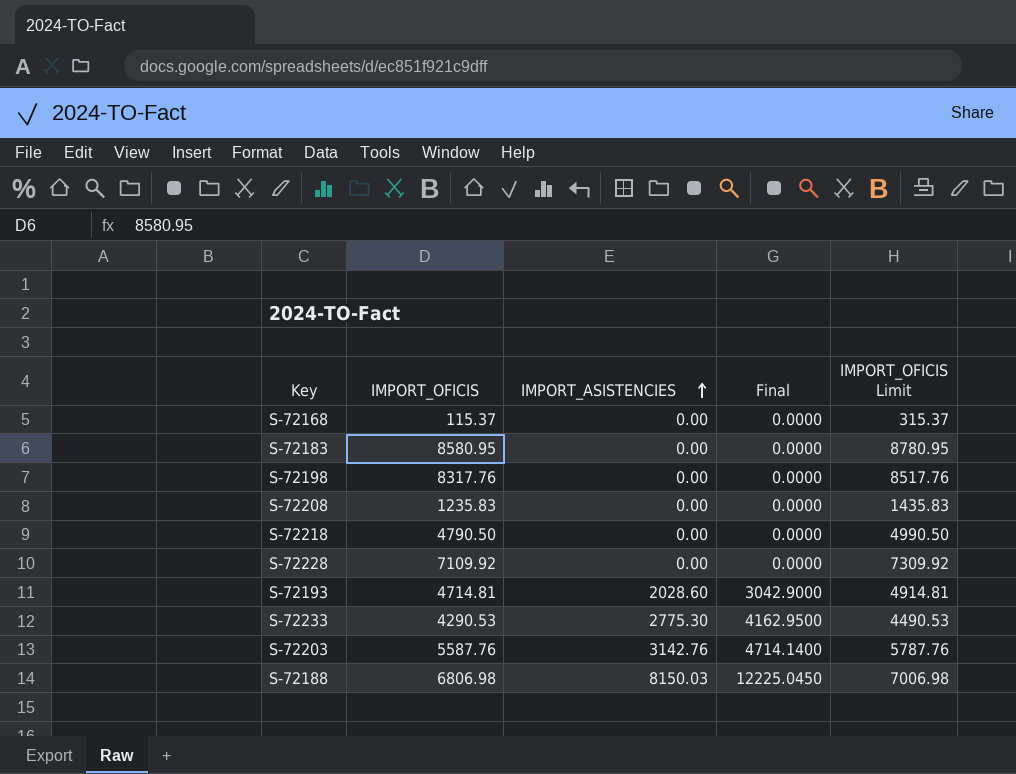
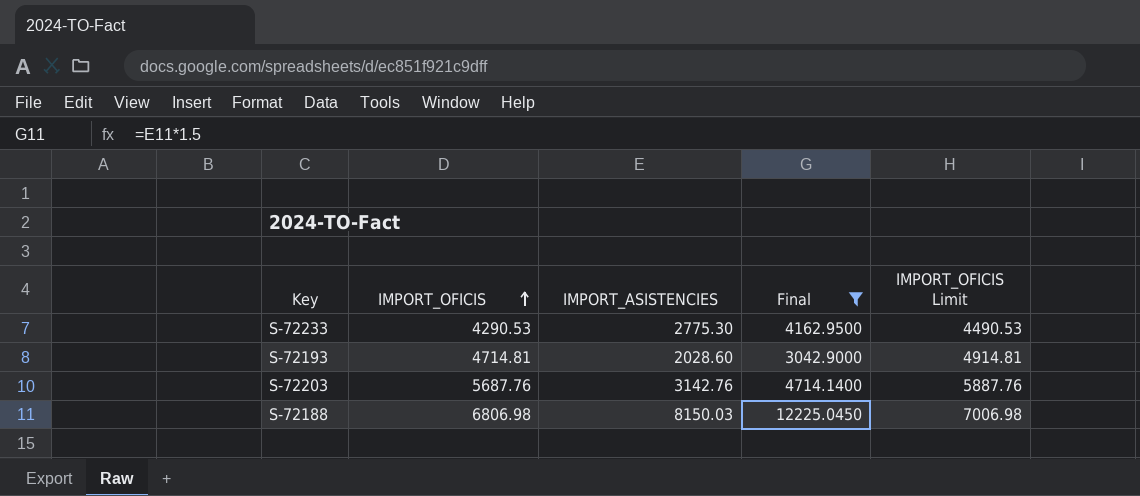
filter: none -> Final != 0.0000
row order: IMPORT_ASISTENCIES ascending -> IMPORT_OFICIS ascending
S-72203 | IMPORT_OFICIS: 5587.76 -> 5687.76
S-72203 | IMPORT_OFICIS Limit: 5787.76 -> 5887.76

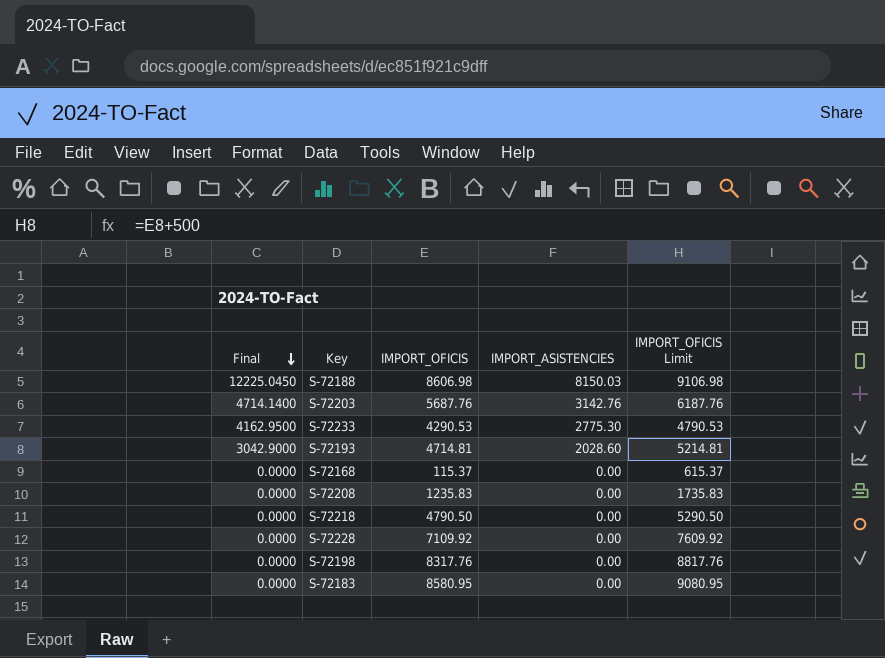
filter: Final != 0.0000 -> none
row order: IMPORT_OFICIS ascending -> Final descending
column Final | position: 4 -> 1
column IMPORT_OFICIS Limit | formula: [IMPORT_OFICIS] + 200 -> [IMPORT_OFICIS] + 500
S-72188 | IMPORT_OFICIS: 6806.98 -> 8606.98

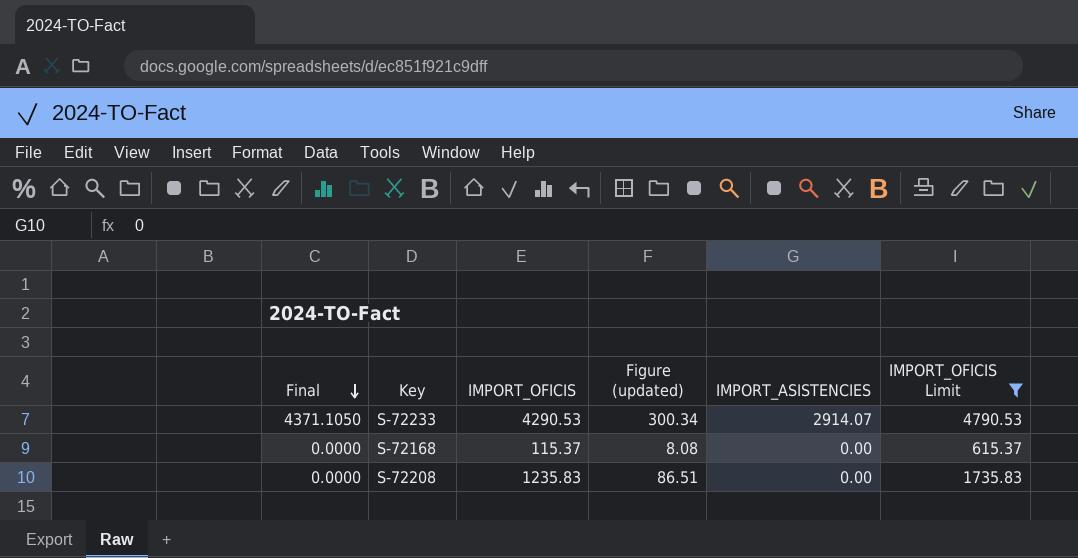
filter: none -> IMPORT_OFICIS Limit <= 4790.53
column Figure (updated) | formula: none -> [IMPORT_OFICIS] * 0.07
S-72233 | Final: 4162.9500 -> 4371.1050
S-72233 | IMPORT_ASISTENCIES: 2775.30 -> 2914.07

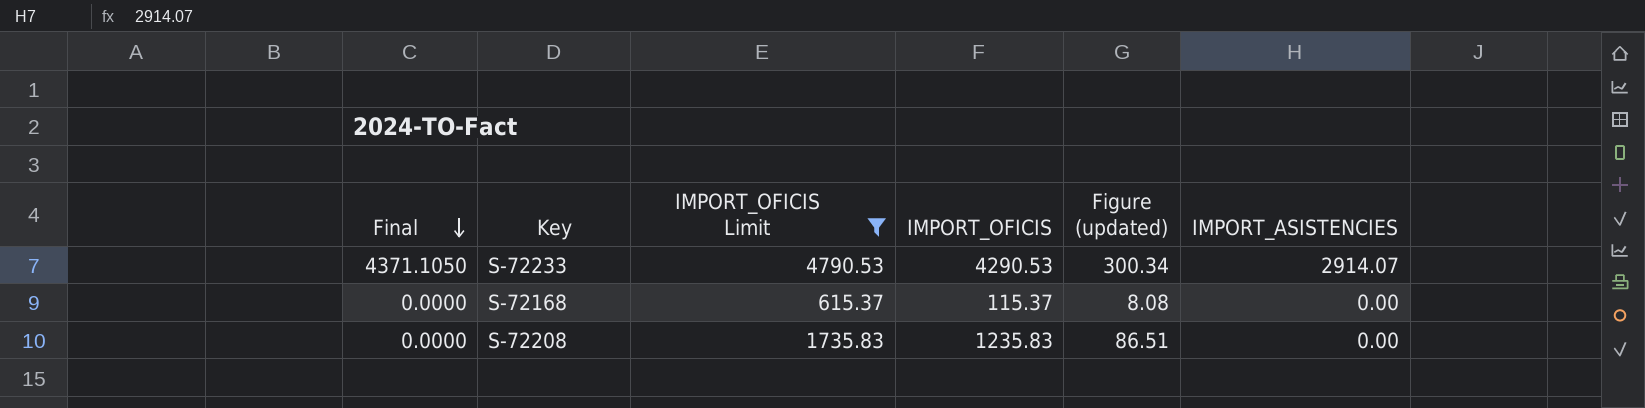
column IMPORT_OFICIS Limit | position: 6 -> 3

